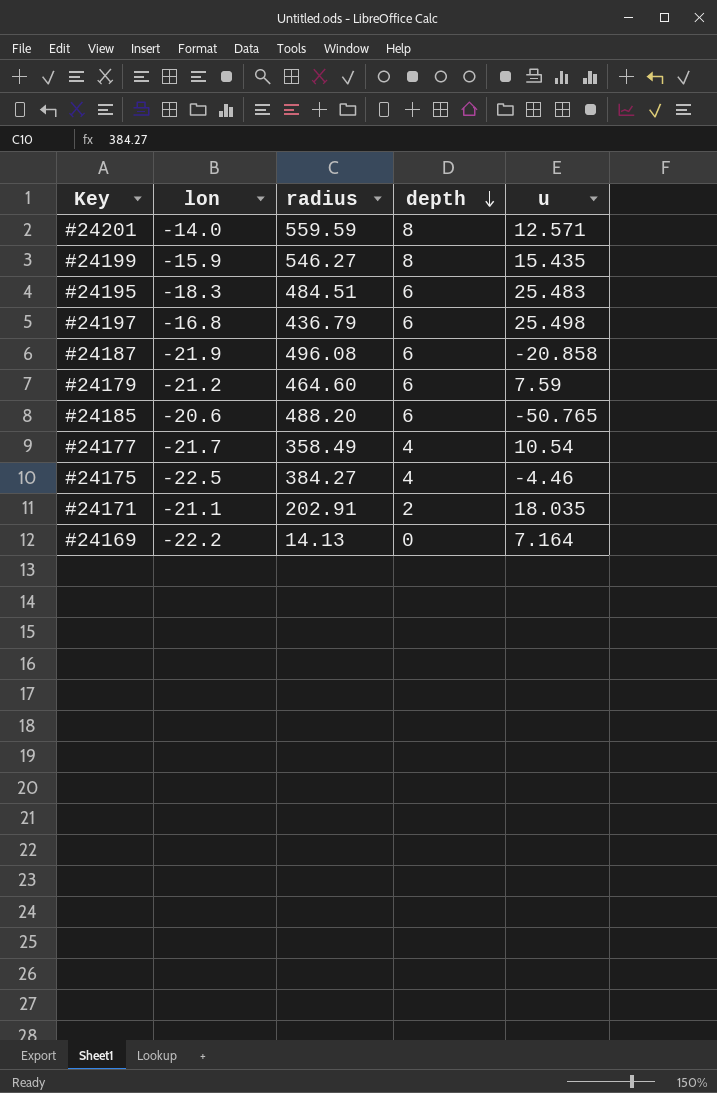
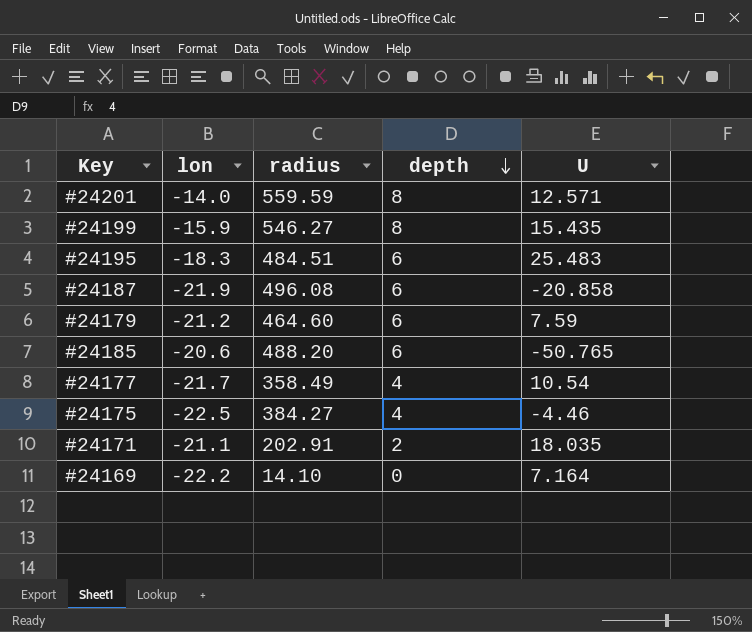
column name: u -> U
row #24197: -16.8 | 436.79 | 6 | 25.498 -> none
#24169 | radius: 14.13 -> 14.10

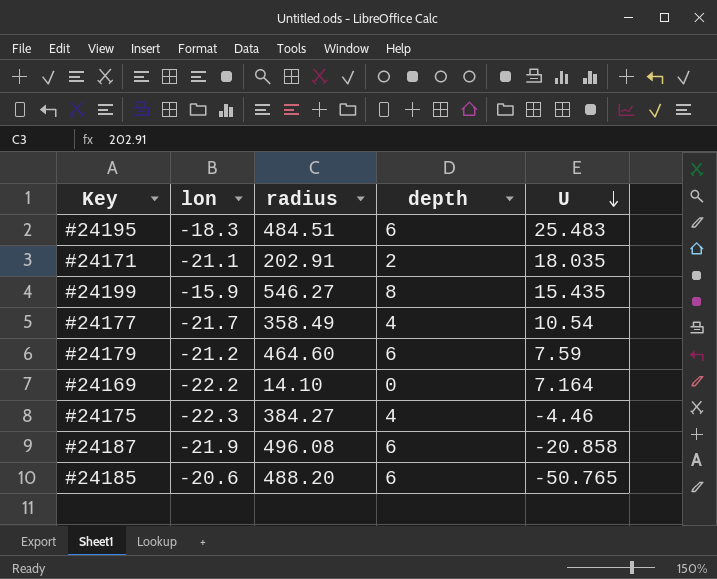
row order: depth descending -> U descending
row #24201: -14.0 | 559.59 | 8 | 12.571 -> none
#24175 | lon: -22.5 -> -22.3

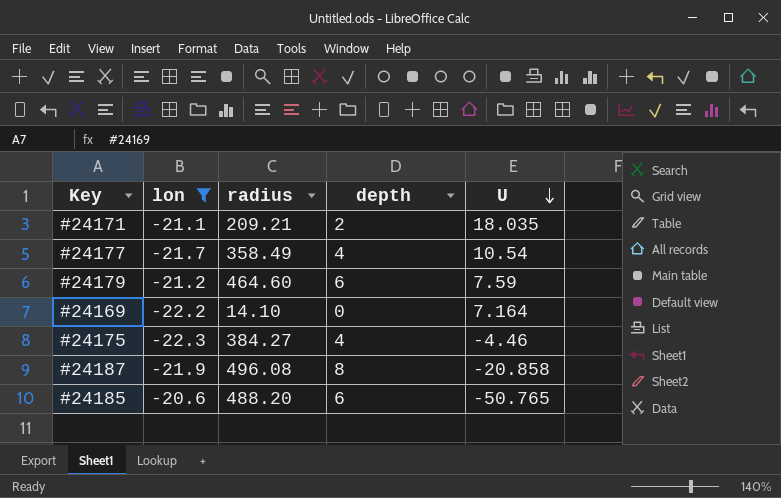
filter: none -> lon <= -20.6
#24171 | radius: 202.91 -> 209.21
#24187 | depth: 6 -> 8

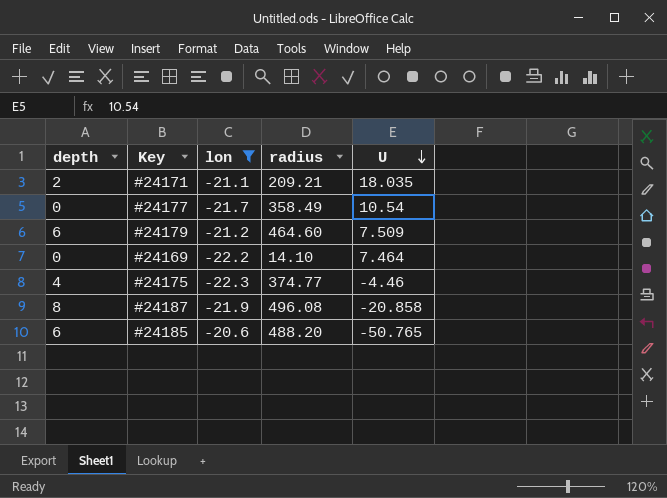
column depth | position: 4 -> 1
#24177 | depth: 4 -> 0
#24179 | U: 7.59 -> 7.509
#24169 | U: 7.164 -> 7.464
#24175 | radius: 384.27 -> 374.77

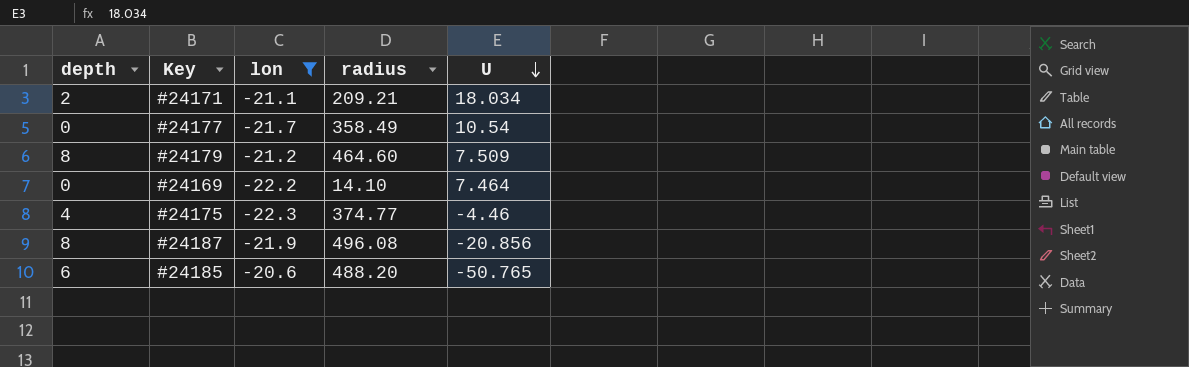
#24171 | U: 18.035 -> 18.034
#24179 | depth: 6 -> 8
#24187 | U: -20.858 -> -20.856

